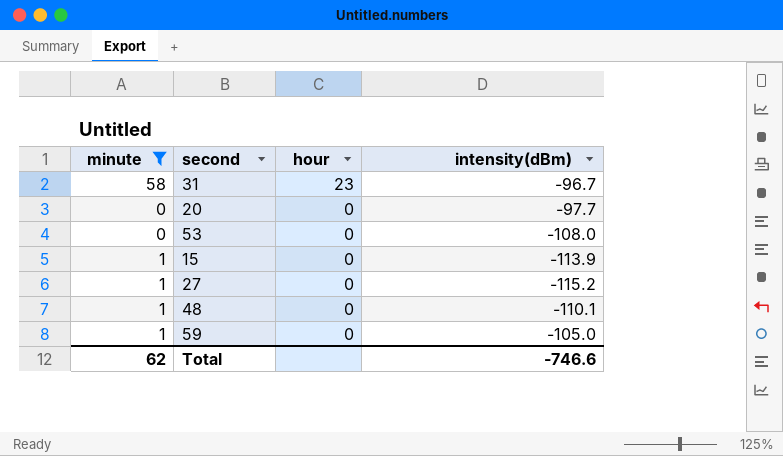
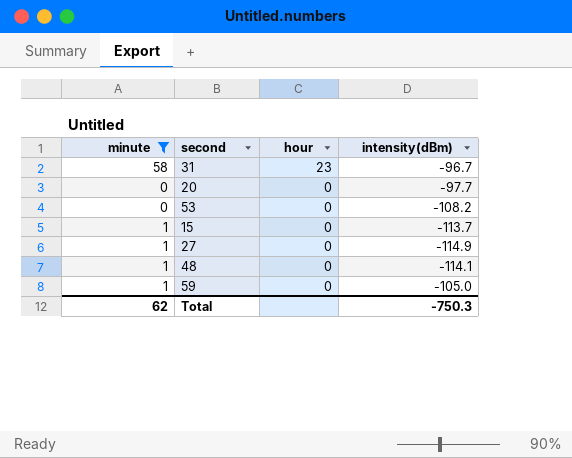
53 | intensity(dBm): -108.0 -> -108.2
15 | intensity(dBm): -113.9 -> -113.7
27 | intensity(dBm): -115.2 -> -114.9
48 | intensity(dBm): -110.1 -> -114.1
Total | intensity(dBm): -746.6 -> -750.3

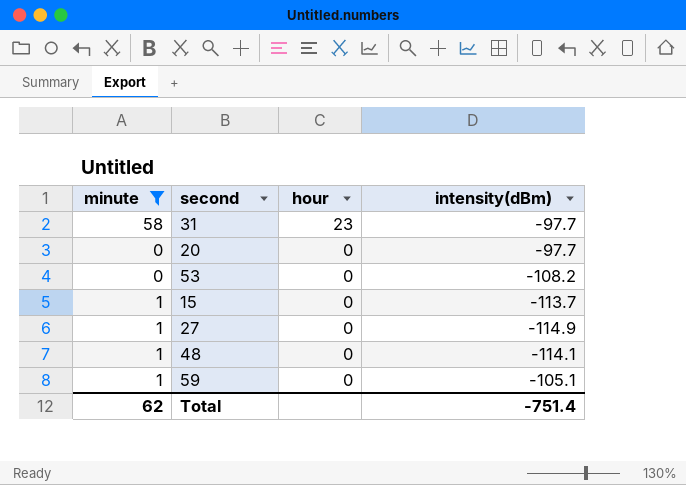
31 | intensity(dBm): -96.7 -> -97.7
59 | intensity(dBm): -105.0 -> -105.1
Total | intensity(dBm): -750.3 -> -751.4

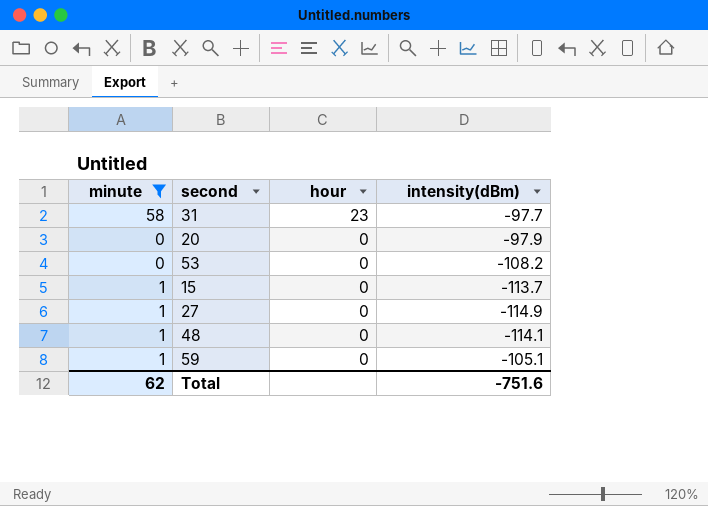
20 | intensity(dBm): -97.7 -> -97.9
Total | intensity(dBm): -751.4 -> -751.6

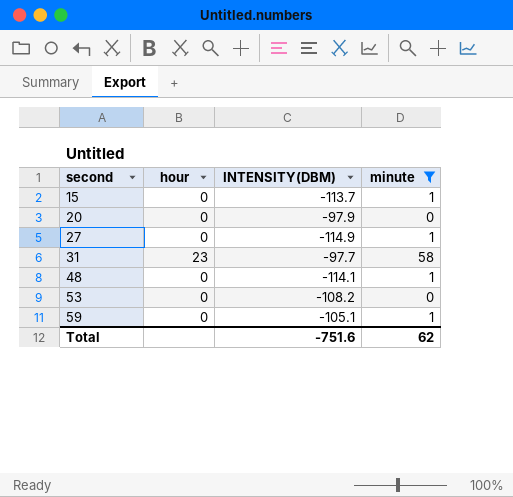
row order: hour descending -> second ascending
column name: intensity(dBm) -> INTENSITY(DBM)
column minute | position: 1 -> 4

